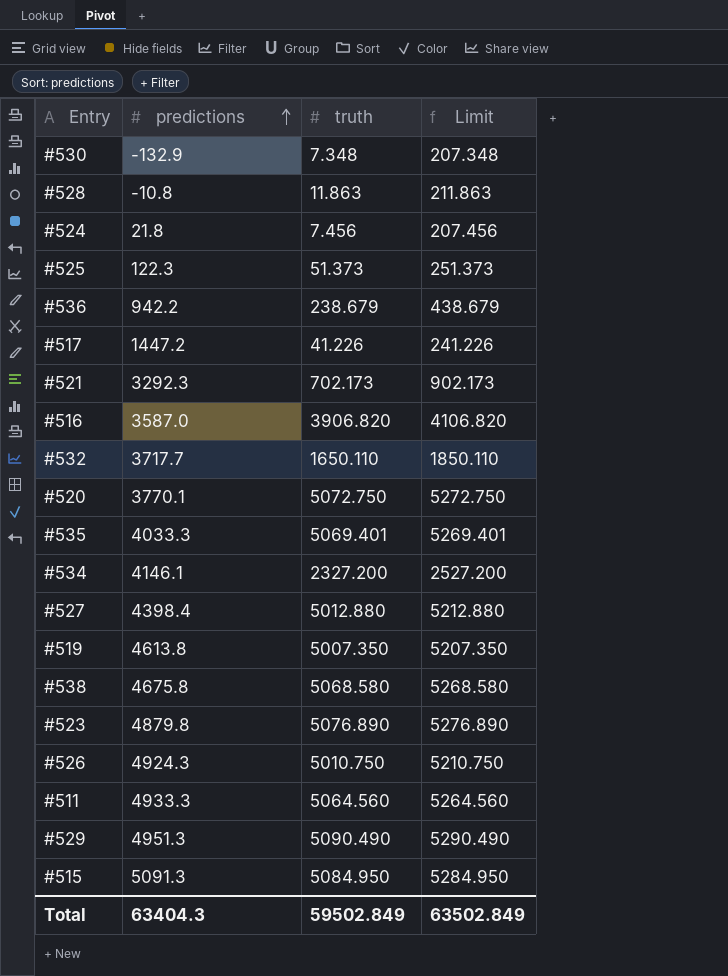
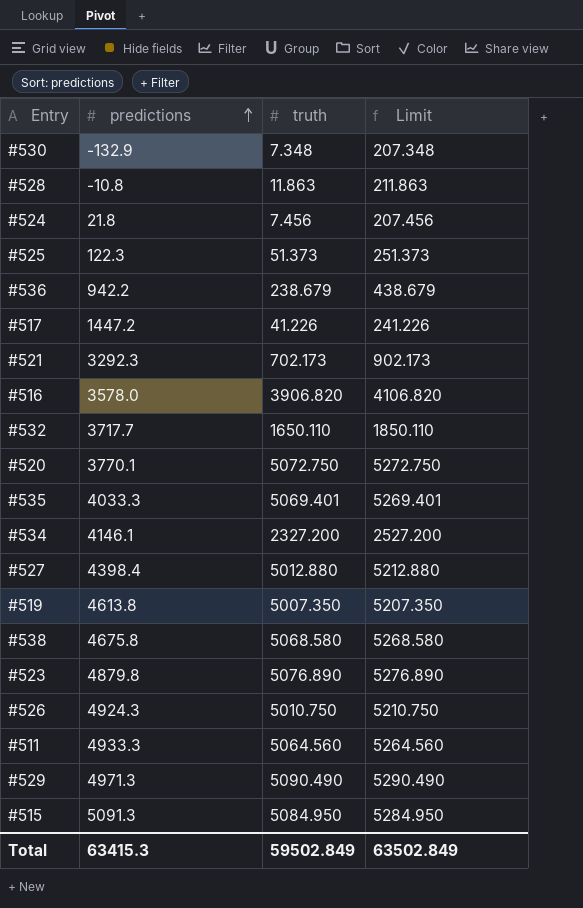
#516 | predictions: 3587.0 -> 3578.0
#529 | predictions: 4951.3 -> 4971.3
Total | predictions: 63404.3 -> 63415.3

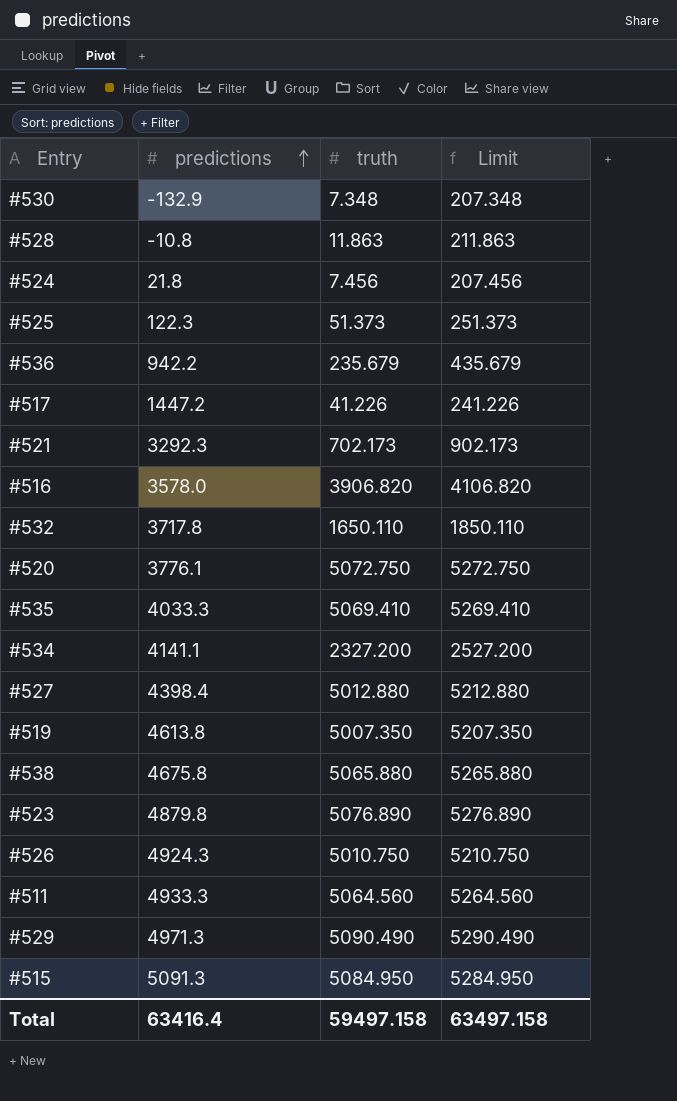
#536 | truth: 238.679 -> 235.679
#536 | Limit: 438.679 -> 435.679
#532 | predictions: 3717.7 -> 3717.8
#520 | predictions: 3770.1 -> 3776.1
#535 | truth: 5069.401 -> 5069.410
#535 | Limit: 5269.401 -> 5269.410
#534 | predictions: 4146.1 -> 4141.1
#538 | truth: 5068.580 -> 5065.880
#538 | Limit: 5268.580 -> 5265.880
Total | predictions: 63415.3 -> 63416.4
Total | truth: 59502.849 -> 59497.158
Total | Limit: 63502.849 -> 63497.158

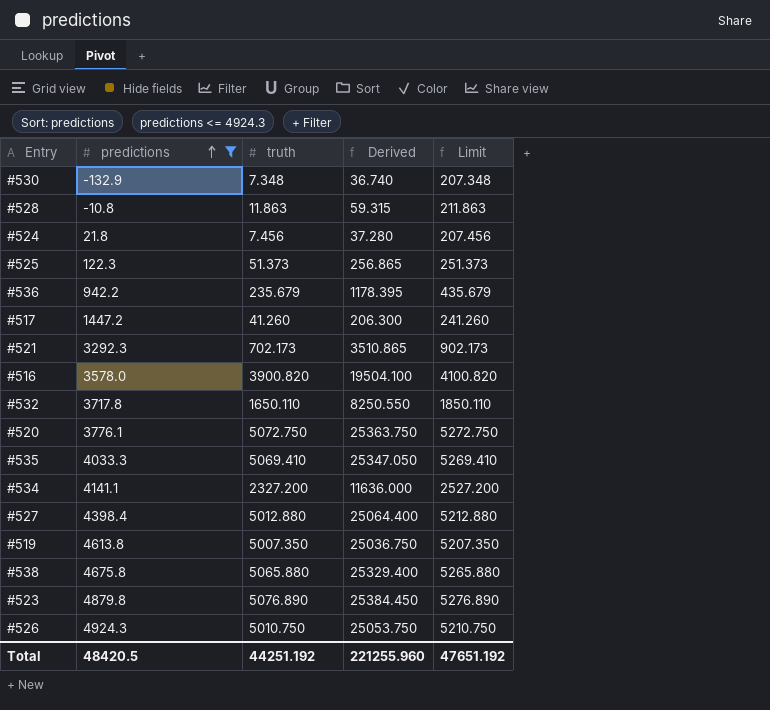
filter: none -> predictions <= 4924.3
column Derived | formula: none -> [truth] * 5
#517 | truth: 41.226 -> 41.260
#517 | Limit: 241.226 -> 241.260
#516 | truth: 3906.820 -> 3900.820
#516 | Limit: 4106.820 -> 4100.820
Total | predictions: 63416.4 -> 48420.5
Total | truth: 59497.158 -> 44251.192
Total | Limit: 63497.158 -> 47651.192

